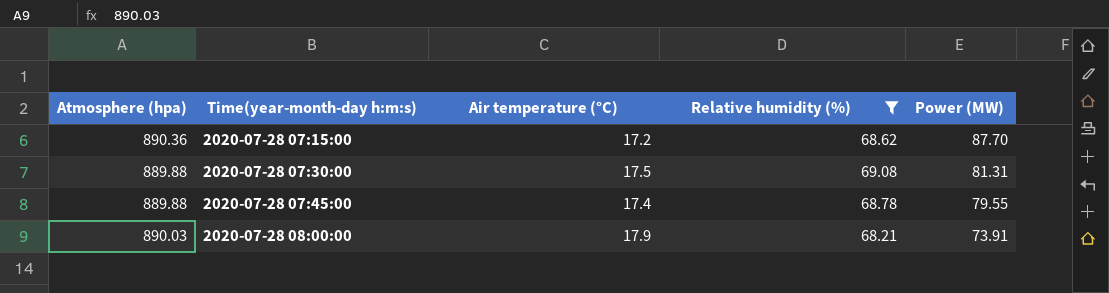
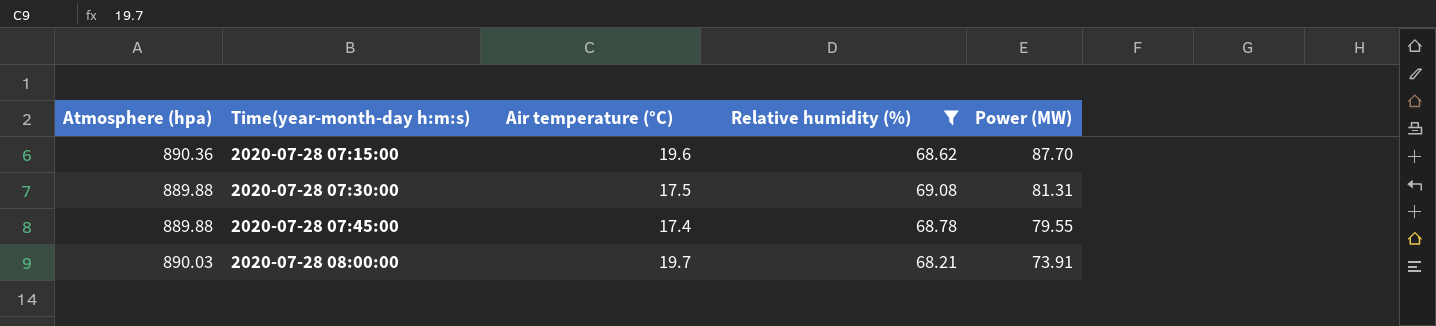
2020-07-28 07:15:00 | Air temperature (°C): 17.2 -> 19.6
2020-07-28 08:00:00 | Air temperature (°C): 17.9 -> 19.7

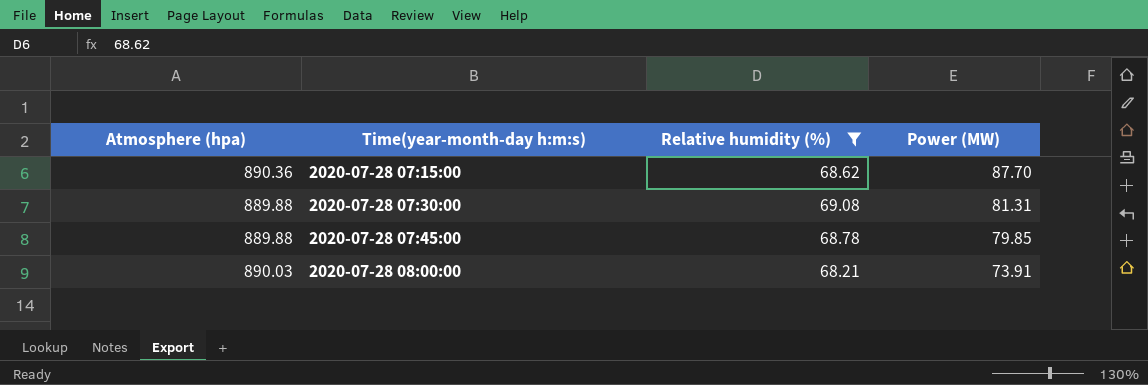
column Air temperature (°C) | position: 3 -> none
2020-07-28 07:45:00 | Power (MW): 79.55 -> 79.85

